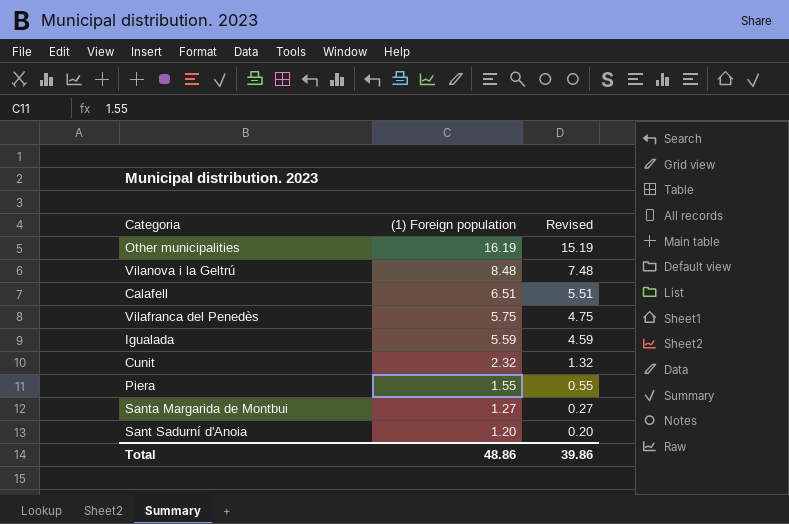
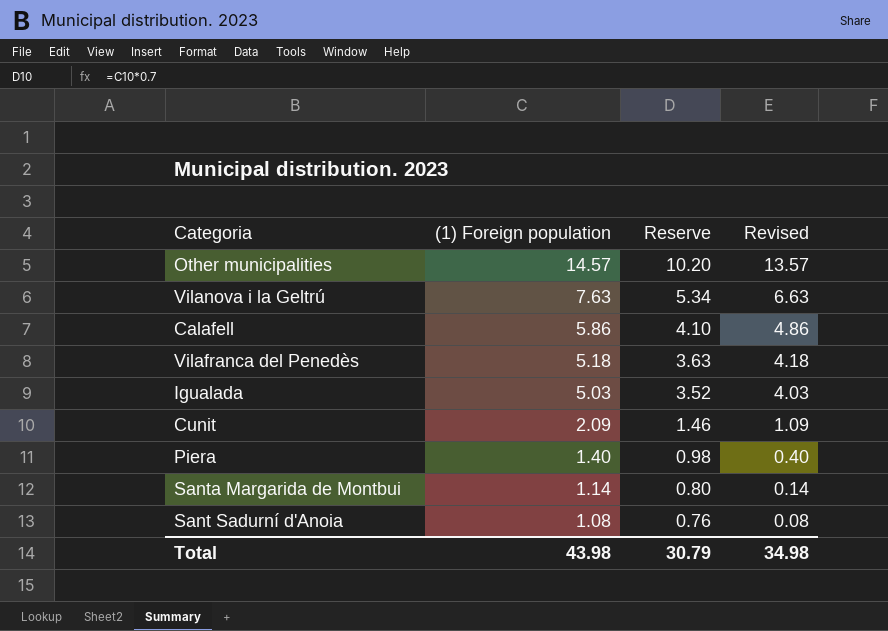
column Reserve | formula: none -> [(1) Foreign population] * 0.7
Other municipalities | (1) Foreign population: 16.19 -> 14.57
Other municipalities | Revised: 15.19 -> 13.57
Vilanova i la Geltrú | (1) Foreign population: 8.48 -> 7.63
Vilanova i la Geltrú | Revised: 7.48 -> 6.63
Calafell | (1) Foreign population: 6.51 -> 5.86
Calafell | Revised: 5.51 -> 4.86
Vilafranca del Penedès | (1) Foreign population: 5.75 -> 5.18
Vilafranca del Penedès | Revised: 4.75 -> 4.18
Igualada | (1) Foreign population: 5.59 -> 5.03
Igualada | Revised: 4.59 -> 4.03
Cunit | (1) Foreign population: 2.32 -> 2.09
Cunit | Revised: 1.32 -> 1.09
Piera | (1) Foreign population: 1.55 -> 1.40
Piera | Revised: 0.55 -> 0.40
Santa Margarida de Montbui | (1) Foreign population: 1.27 -> 1.14
Santa Margarida de Montbui | Revised: 0.27 -> 0.14
Sant Sadurní d'Anoia | (1) Foreign population: 1.20 -> 1.08
Sant Sadurní d'Anoia | Revised: 0.20 -> 0.08
Total | (1) Foreign population: 48.86 -> 43.98
Total | Revised: 39.86 -> 34.98

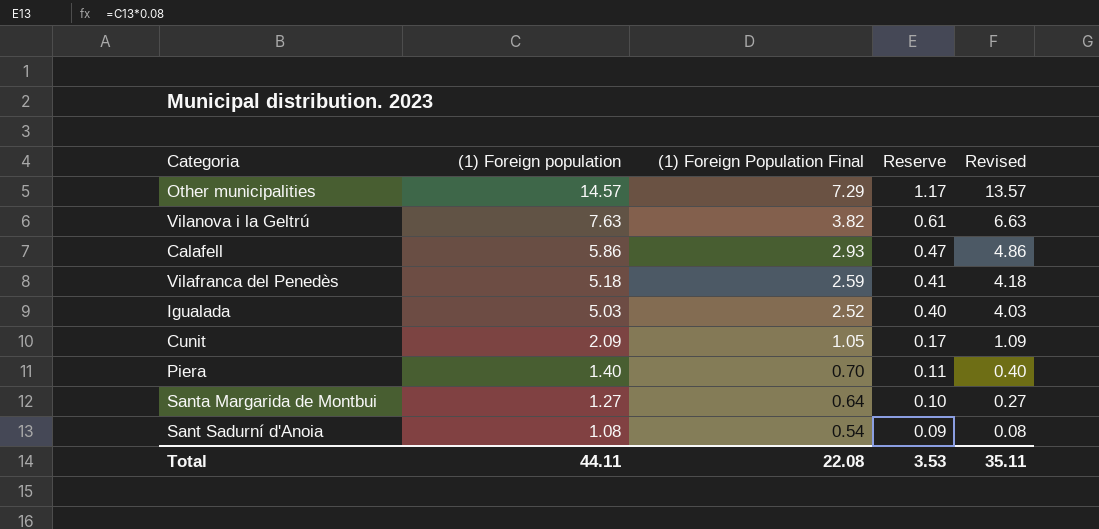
column (1) Foreign Population Final | formula: none -> [(1) Foreign population] * 0.5
column Reserve | formula: [(1) Foreign population] * 0.7 -> [(1) Foreign population] * 0.08
Santa Margarida de Montbui | (1) Foreign population: 1.14 -> 1.27
Santa Margarida de Montbui | Revised: 0.14 -> 0.27
Total | (1) Foreign population: 43.98 -> 44.11
Total | Reserve: 30.79 -> 3.53
Total | Revised: 34.98 -> 35.11

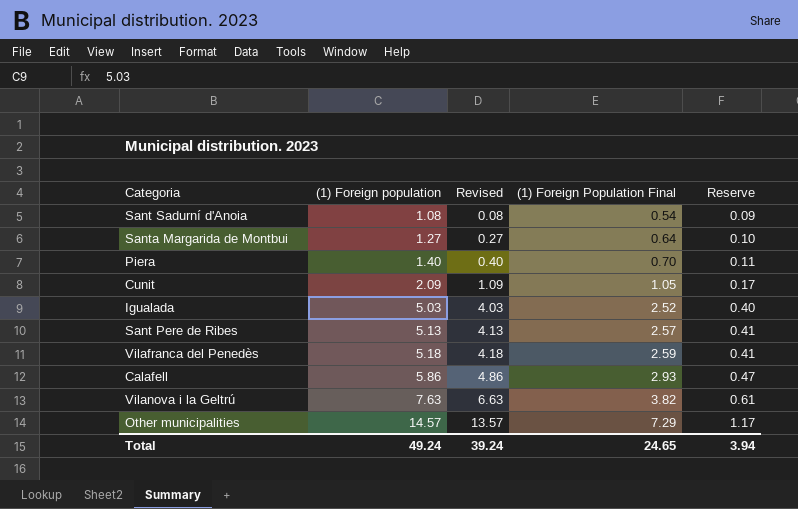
row order: (1) Foreign population descending -> (1) Foreign population ascending
column Revised | position: 5 -> 3
row Sant Pere de Ribes: none -> 5.13 | 4.13 | 2.57 | 0.41
Total | (1) Foreign population: 44.11 -> 49.24
Total | Revised: 35.11 -> 39.24
Total | (1) Foreign Population Final: 22.08 -> 24.65
Total | Reserve: 3.53 -> 3.94

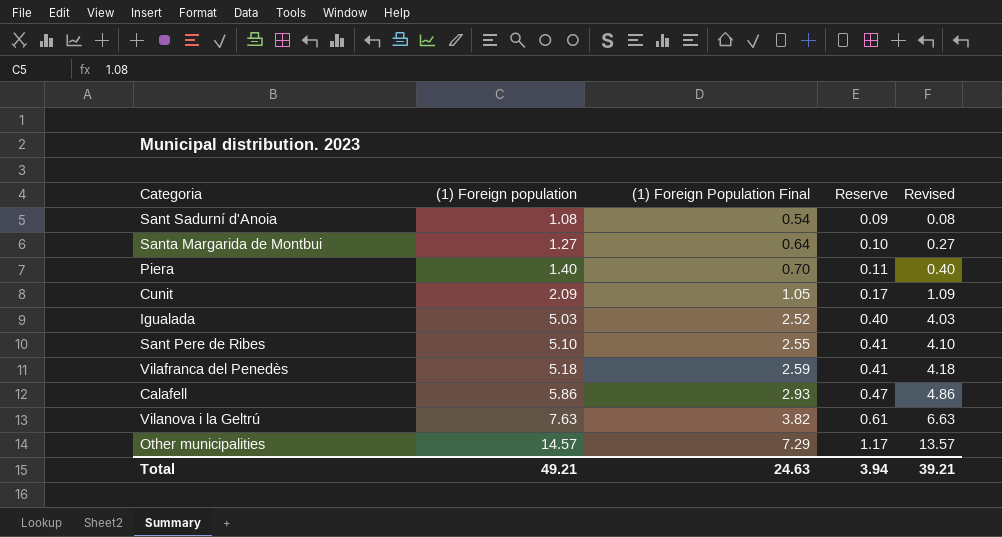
column Revised | position: 3 -> 5
Sant Pere de Ribes | (1) Foreign population: 5.13 -> 5.10
Sant Pere de Ribes | (1) Foreign Population Final: 2.57 -> 2.55
Sant Pere de Ribes | Revised: 4.13 -> 4.10
Total | (1) Foreign population: 49.24 -> 49.21
Total | (1) Foreign Population Final: 24.65 -> 24.63
Total | Revised: 39.24 -> 39.21

